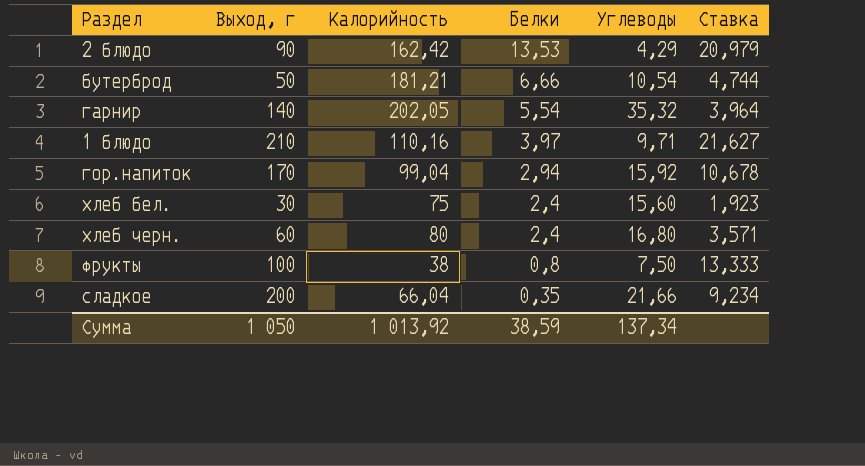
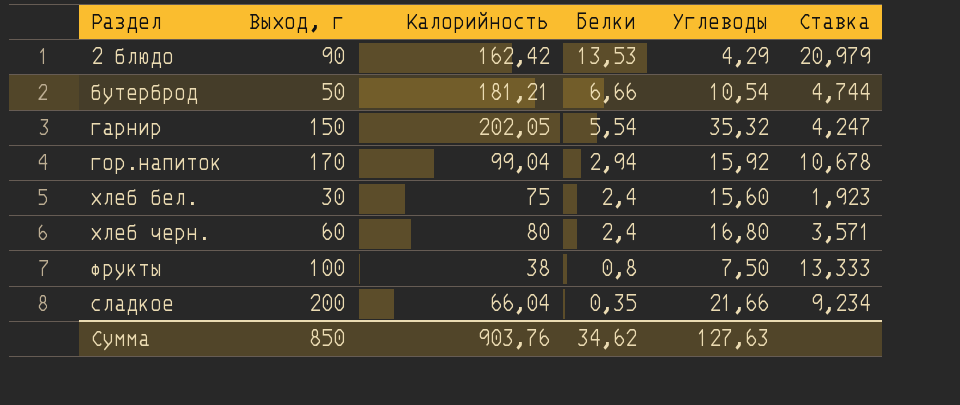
row 1 блюдо: 210 | 110,16 | 3,97 | 9,71 | 21,627 -> none
гарнир | Выход, г: 140 -> 150
гарнир | Ставка: 3,964 -> 4,247
Сумма | Выход, г: 1 050 -> 850
Сумма | Калорийность: 1 013,92 -> 903,76
Сумма | Белки: 38,59 -> 34,62
Сумма | Углеводы: 137,34 -> 127,63

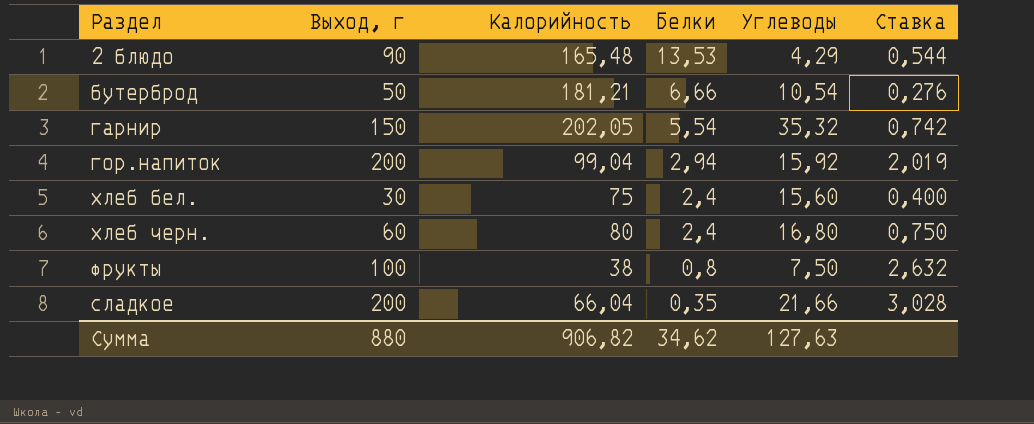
column Ставка | formula: [Выход, г] / [Углеводы] -> [Выход, г] / [Калорийность]
2 блюдо | Калорийность: 162,42 -> 165,48
гор.напиток | Выход, г: 170 -> 200
Сумма | Выход, г: 850 -> 880
Сумма | Калорийность: 903,76 -> 906,82

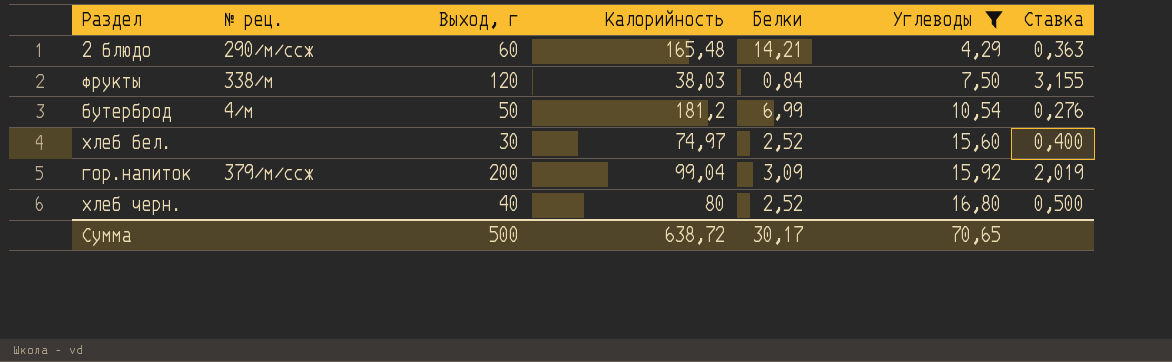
filter: none -> Углеводы <= 16,80
row order: Белки descending -> Углеводы ascending
column № рец. | position: none -> 2
2 блюдо | Выход, г: 90 -> 60
2 блюдо | Белки: 13,53 -> 14,21
2 блюдо | Ставка: 0,544 -> 0,363
фрукты | Выход, г: 100 -> 120
фрукты | Калорийность: 38 -> 38,03
фрукты | Белки: 0,8 -> 0,84
фрукты | Ставка: 2,632 -> 3,155
бутерброд | Калорийность: 181,21 -> 181,2
бутерброд | Белки: 6,66 -> 6,99
хлеб бел. | Калорийность: 75 -> 74,97
хлеб бел. | Белки: 2,4 -> 2,52
гор.напиток | Белки: 2,94 -> 3,09
хлеб черн. | Выход, г: 60 -> 40
хлеб черн. | Белки: 2,4 -> 2,52
хлеб черн. | Ставка: 0,750 -> 0,500
Сумма | Выход, г: 880 -> 500
Сумма | Калорийность: 906,82 -> 638,72
Сумма | Белки: 34,62 -> 30,17
Сумма | Углеводы: 127,63 -> 70,65

